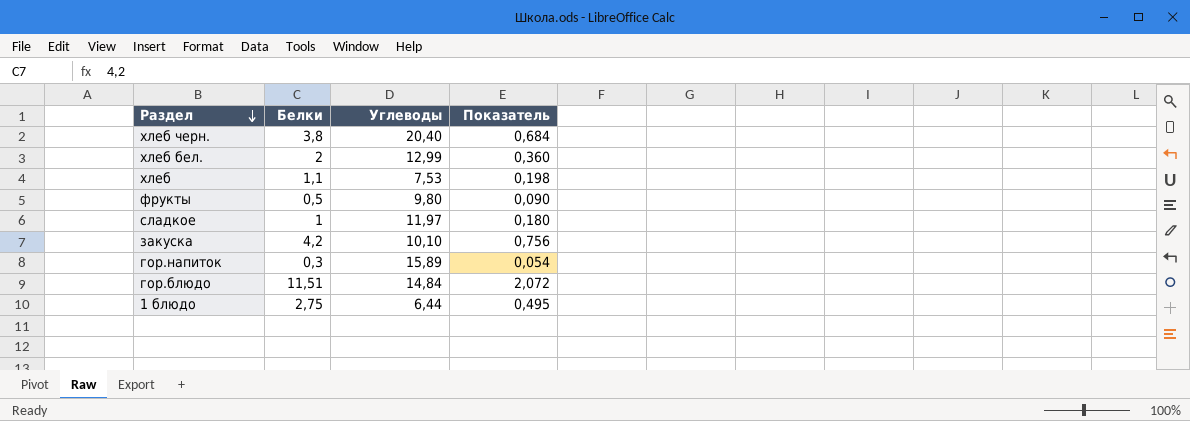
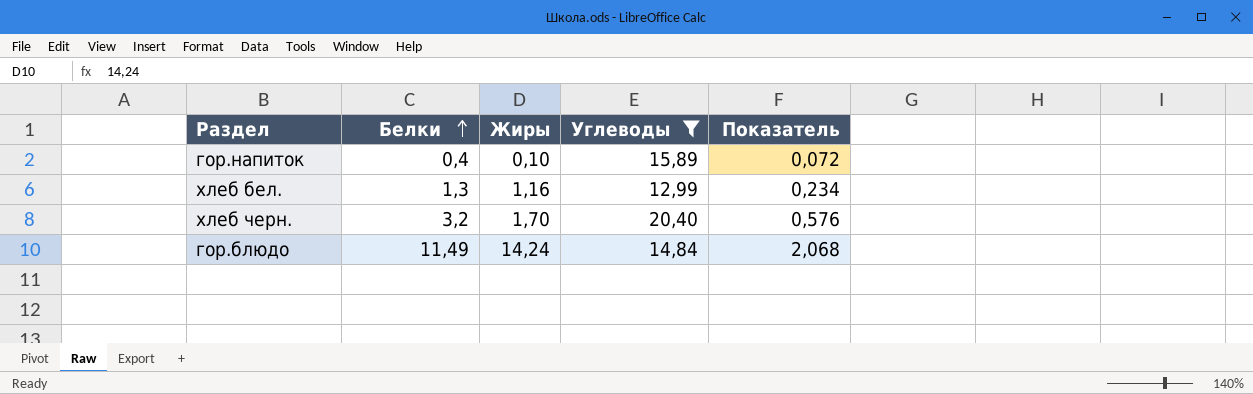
filter: none -> Углеводы >= 12,99
row order: Раздел descending -> Белки ascending
column Жиры | position: none -> 3
гор.напиток | Белки: 0,3 -> 0,4
гор.напиток | Показатель: 0,054 -> 0,072
хлеб бел. | Белки: 2 -> 1,3
хлеб бел. | Показатель: 0,360 -> 0,234
хлеб черн. | Белки: 3,8 -> 3,2
хлеб черн. | Показатель: 0,684 -> 0,576
гор.блюдо | Белки: 11,51 -> 11,49
гор.блюдо | Показатель: 2,072 -> 2,068

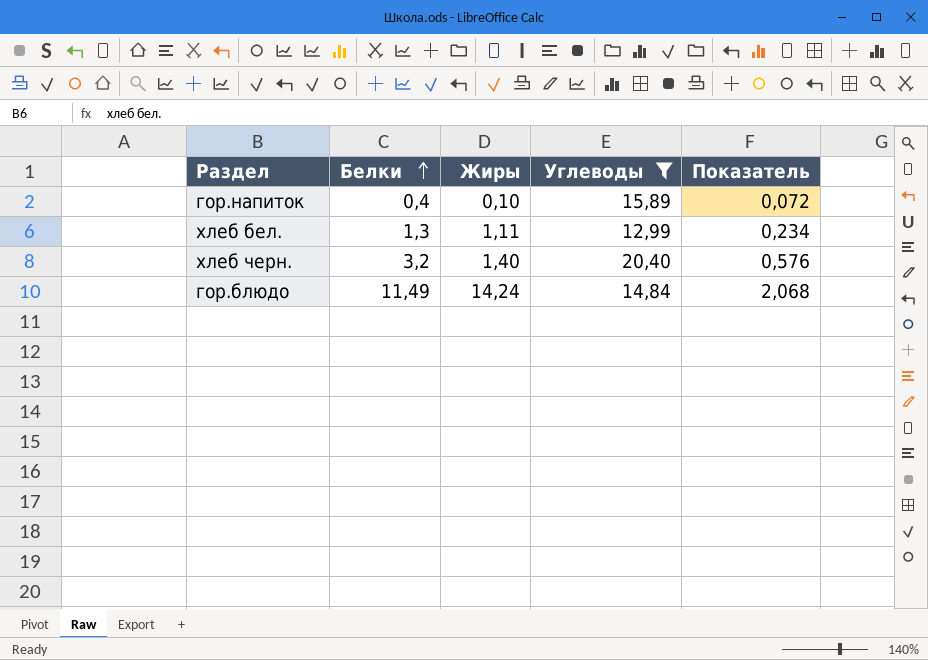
хлеб бел. | Жиры: 1,16 -> 1,11
хлеб черн. | Жиры: 1,70 -> 1,40

